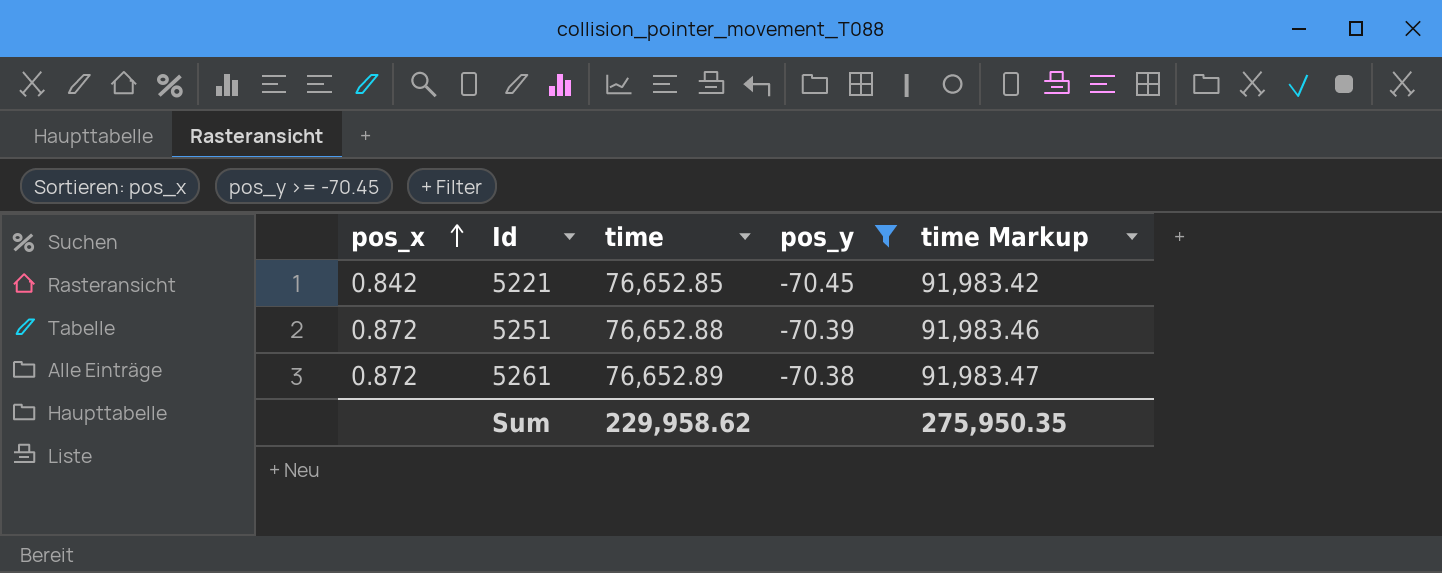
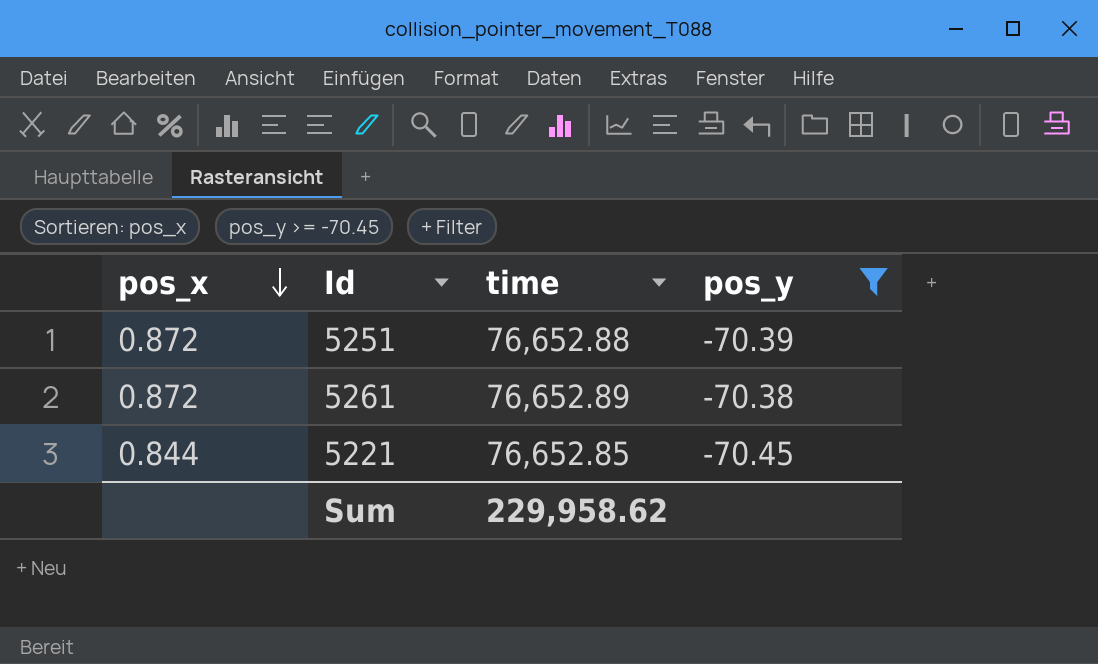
row order: pos_x ascending -> pos_x descending
column time Markup | formula: [time] * 1.2 -> none
5221 | pos_x: 0.842 -> 0.844

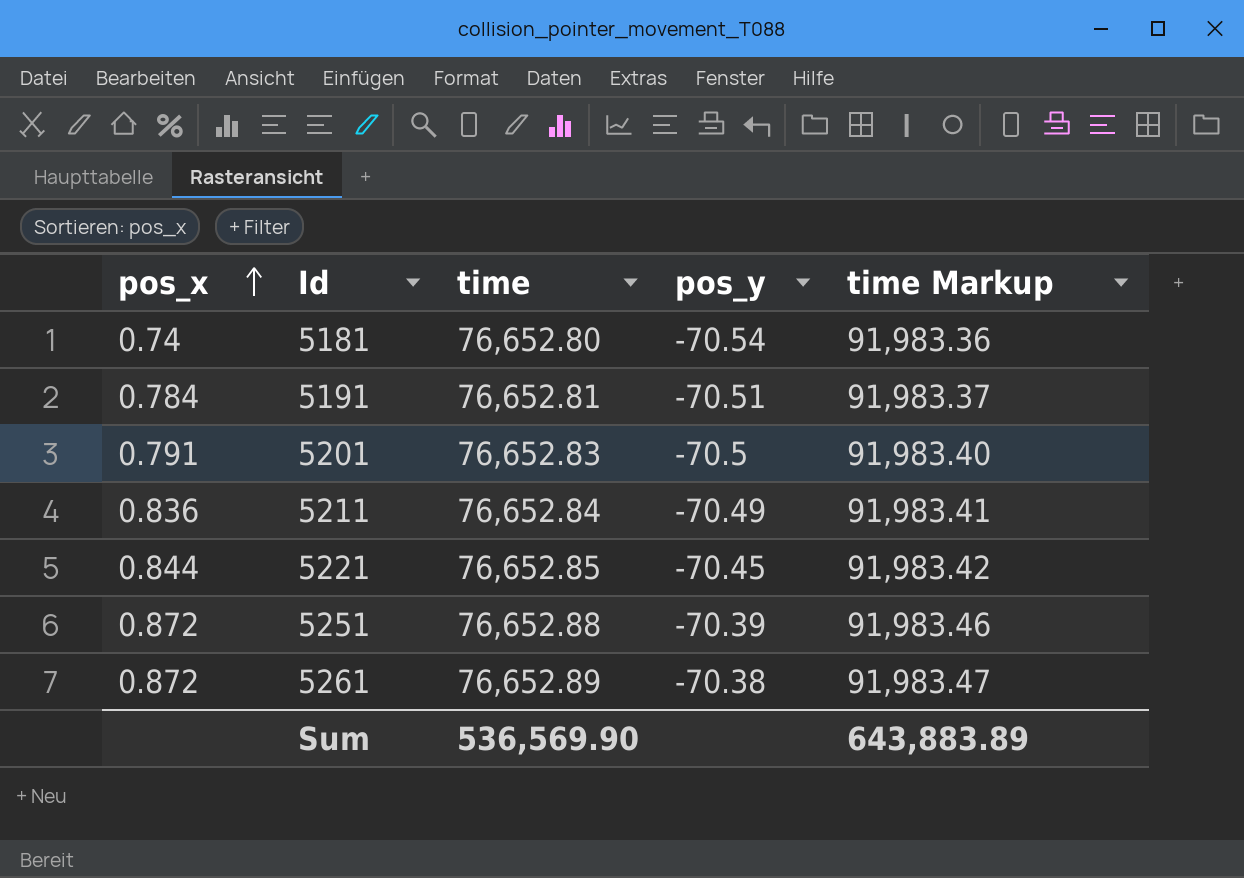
filter: pos_y >= -70.45 -> none
row order: pos_x descending -> pos_x ascending
column time Markup | formula: none -> [time] * 1.2
Sum | time: 229,958.62 -> 536,569.90

